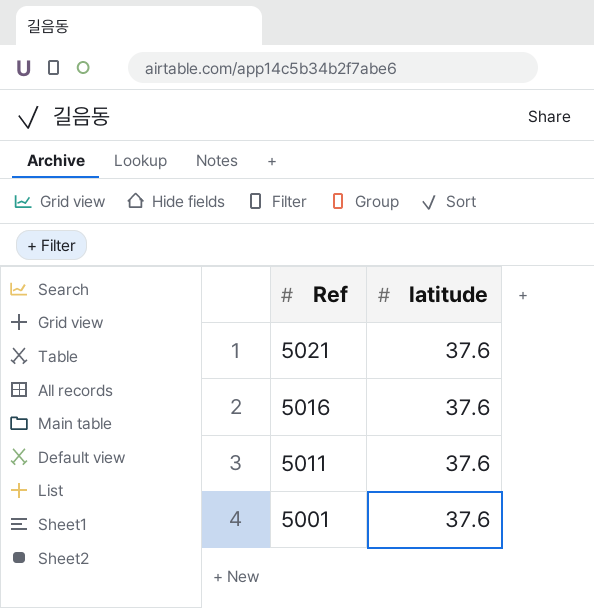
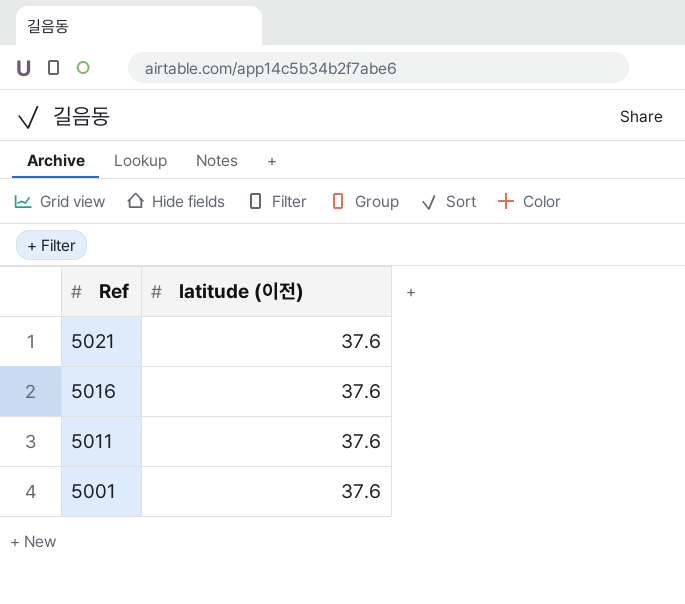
column name: latitude -> latitude (이전)

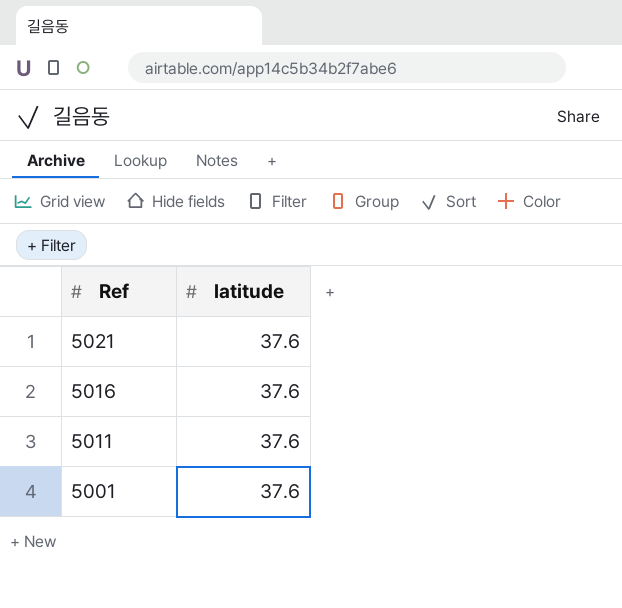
column name: latitude (이전) -> latitude

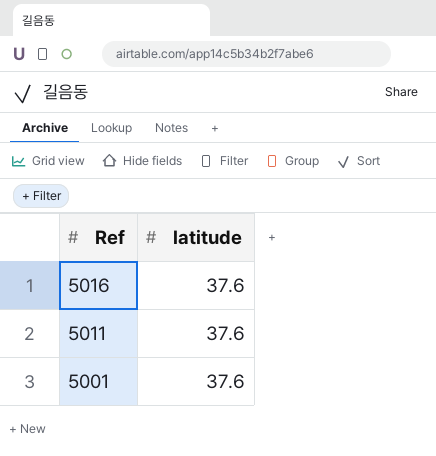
row 5021: 37.6 -> none

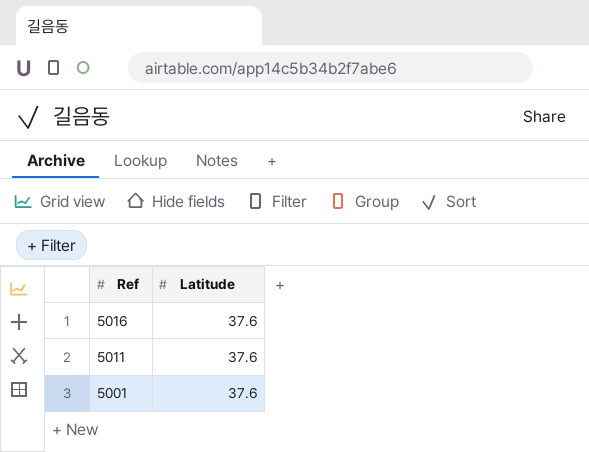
column name: latitude -> Latitude

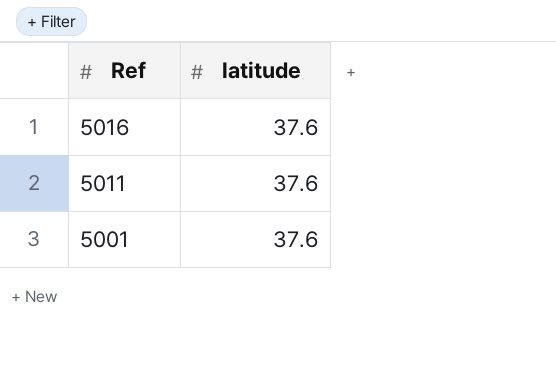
column name: Latitude -> latitude

